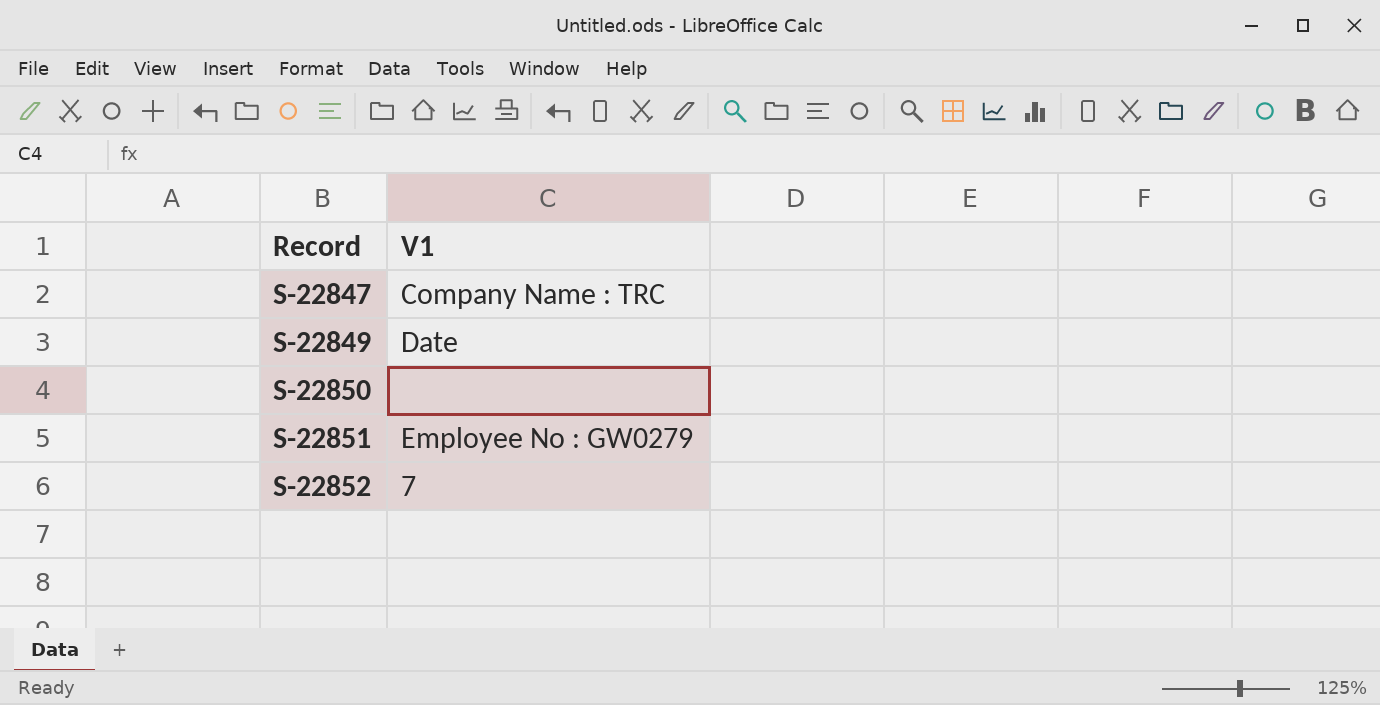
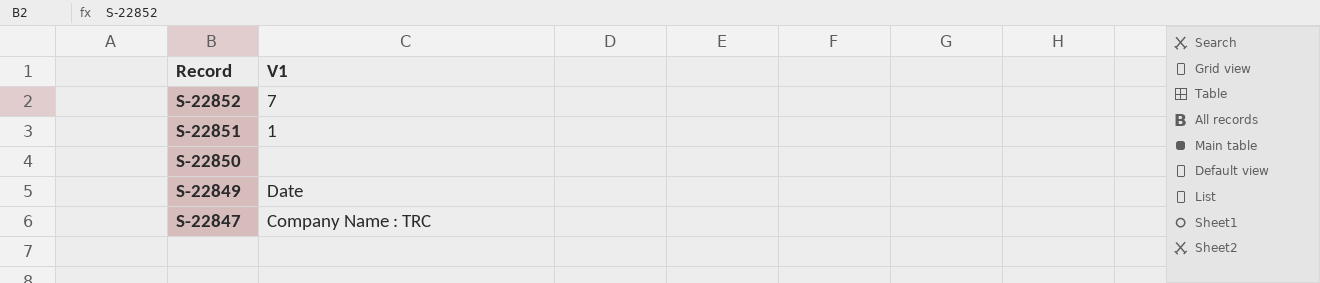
row order: Record ascending -> Record descending
S-22851 | V1: Employee No : GW0279 -> 1

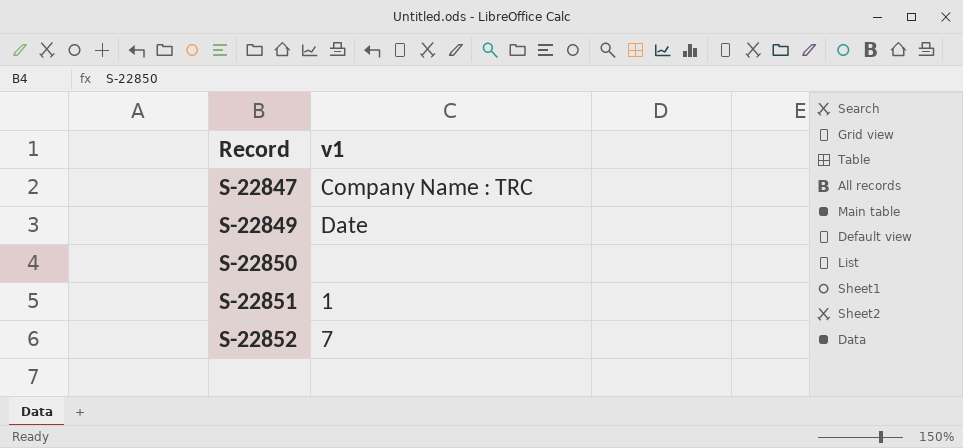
row order: Record descending -> Record ascending
column name: V1 -> v1

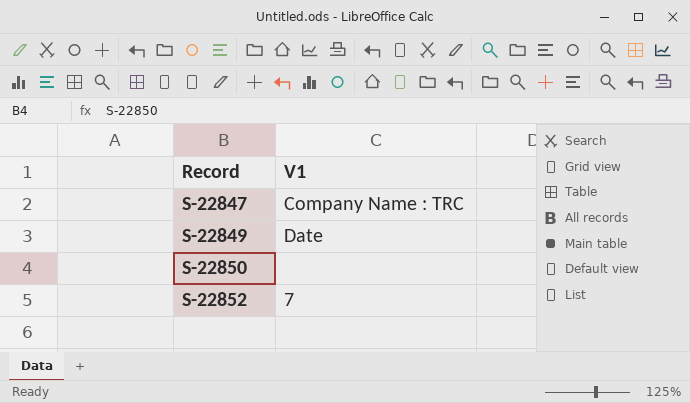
column name: v1 -> V1
row S-22851: 1 -> none

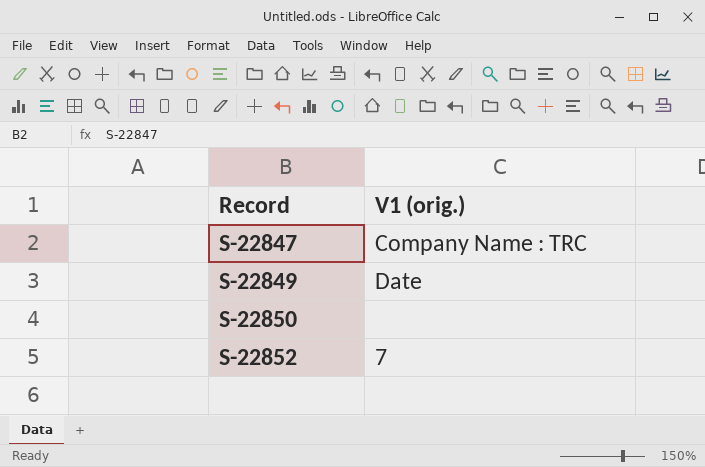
column name: V1 -> V1 (orig.)

